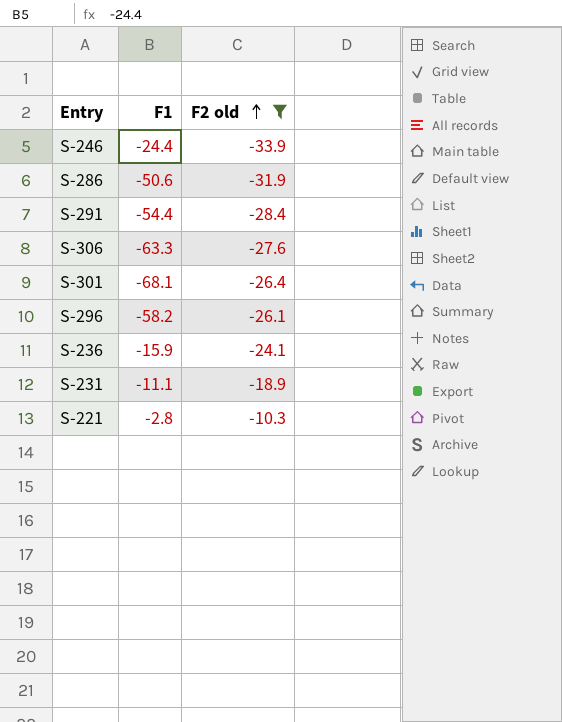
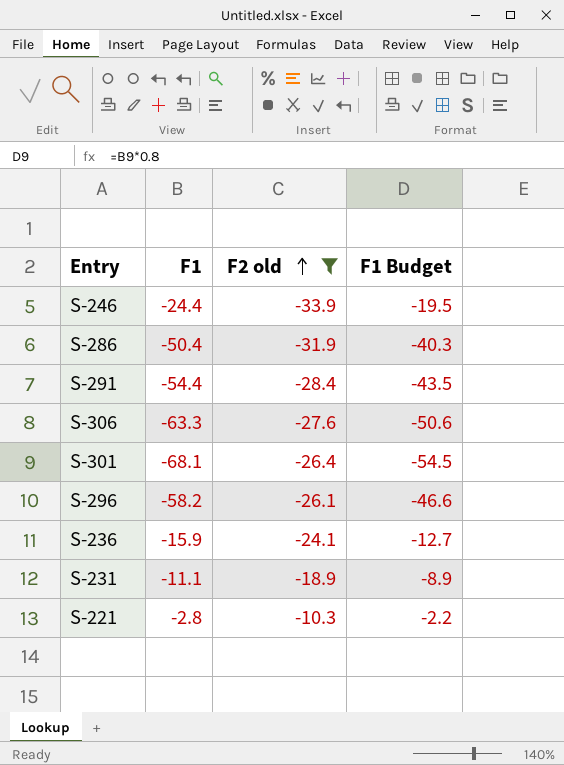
column F1 Budget | formula: none -> [F1] * 0.8
S-286 | F1: -50.6 -> -50.4

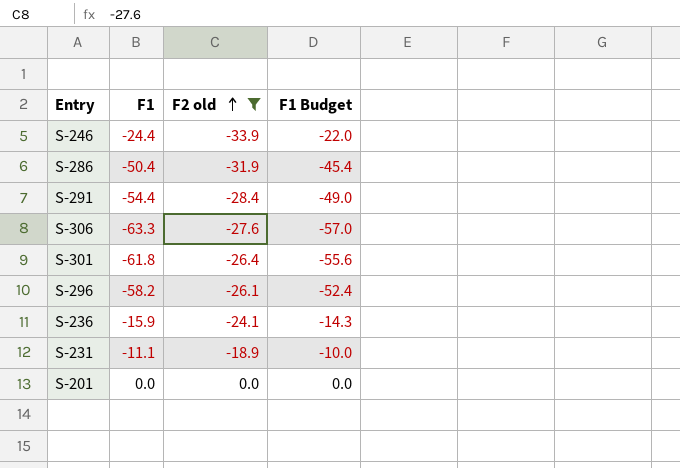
column F1 Budget | formula: [F1] * 0.8 -> [F1] * 0.9
row S-221: -2.8 | -10.3 | -2.2 -> none
S-301 | F1: -68.1 -> -61.8
row S-201: none -> 0.0 | 0.0 | 0.0

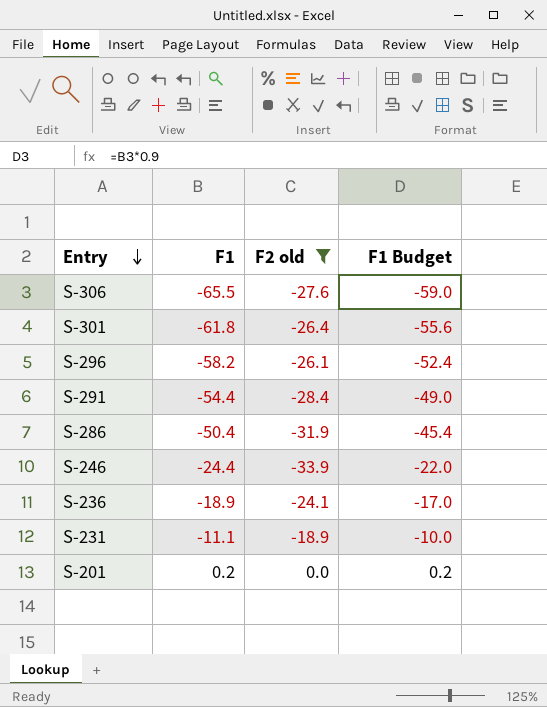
row order: F2 old ascending -> Entry descending
S-306 | F1: -63.3 -> -65.5
S-306 | F1 Budget: -57.0 -> -59.0
S-236 | F1: -15.9 -> -18.9
S-236 | F1 Budget: -14.3 -> -17.0
S-201 | F1: 0.0 -> 0.2
S-201 | F1 Budget: 0.0 -> 0.2

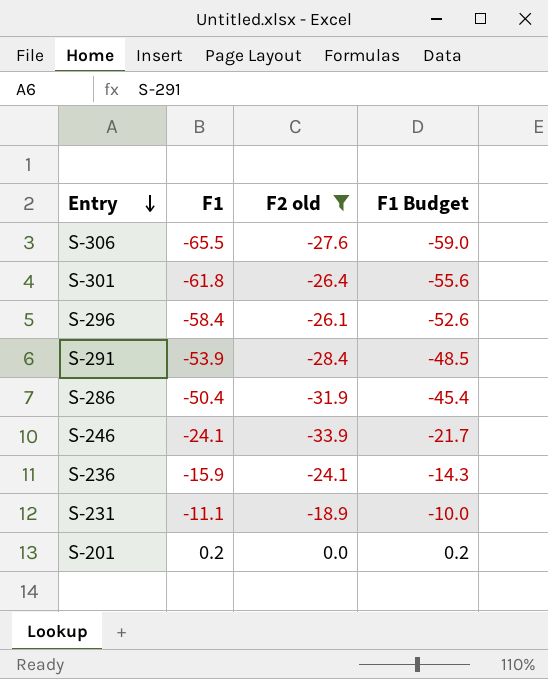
S-296 | F1: -58.2 -> -58.4
S-296 | F1 Budget: -52.4 -> -52.6
S-291 | F1: -54.4 -> -53.9
S-291 | F1 Budget: -49.0 -> -48.5
S-246 | F1: -24.4 -> -24.1
S-246 | F1 Budget: -22.0 -> -21.7
S-236 | F1: -18.9 -> -15.9
S-236 | F1 Budget: -17.0 -> -14.3

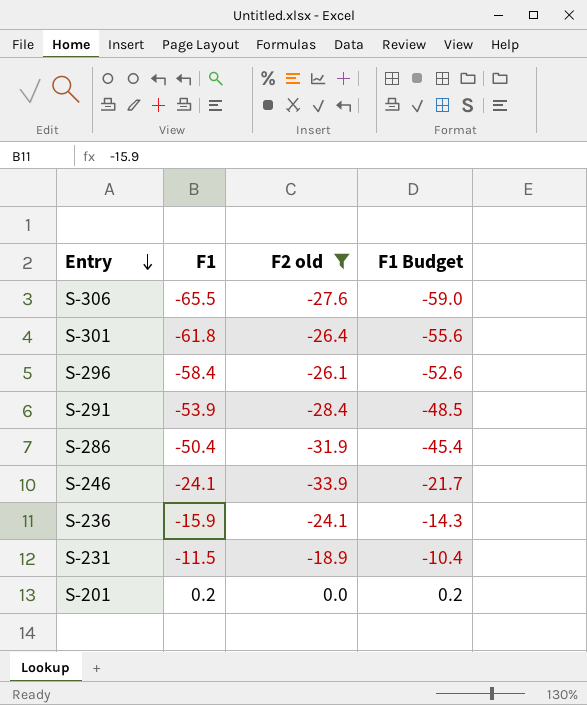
S-231 | F1: -11.1 -> -11.5
S-231 | F1 Budget: -10.0 -> -10.4

